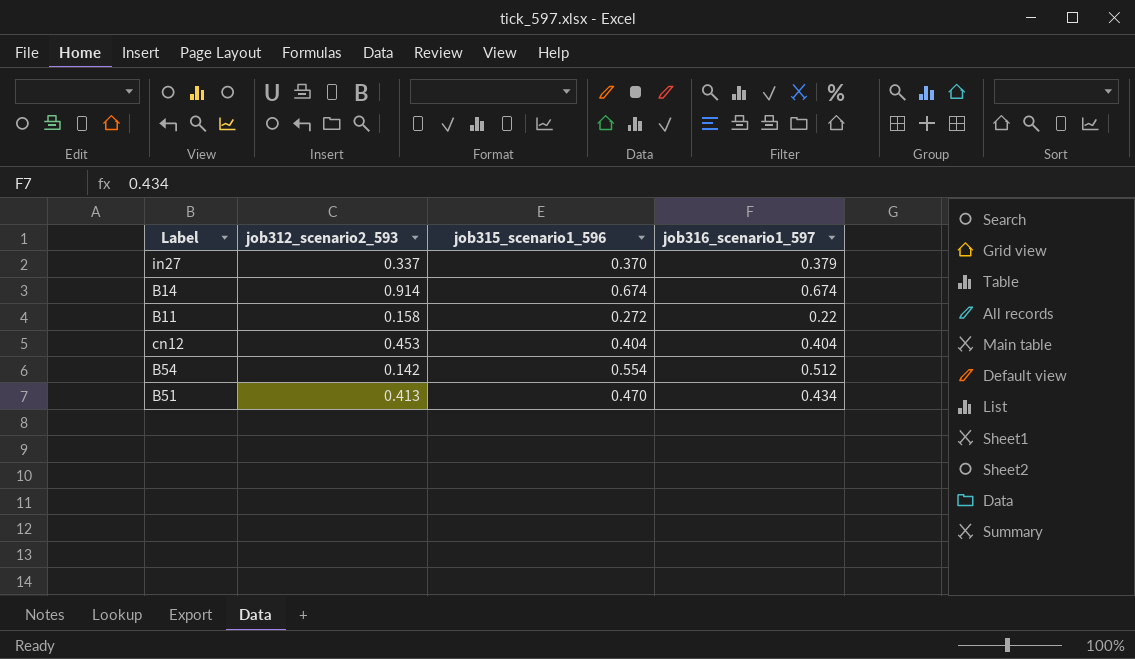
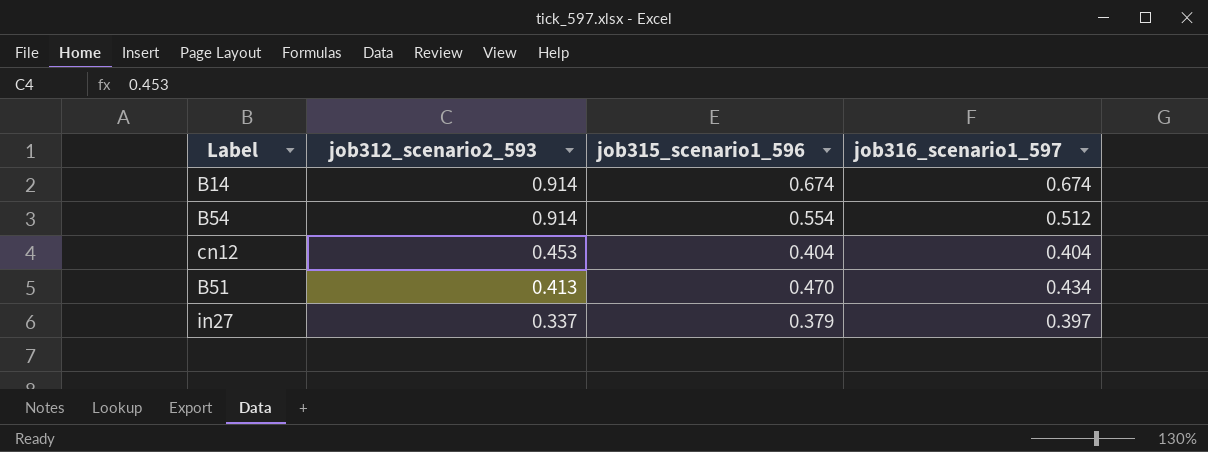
row order: none -> job312_scenario2_593 descending
row B11: 0.158 | 0.272 | 0.22 -> none
B54 | job312_scenario2_593: 0.142 -> 0.914
in27 | job315_scenario1_596: 0.370 -> 0.379
in27 | job316_scenario1_597: 0.379 -> 0.397

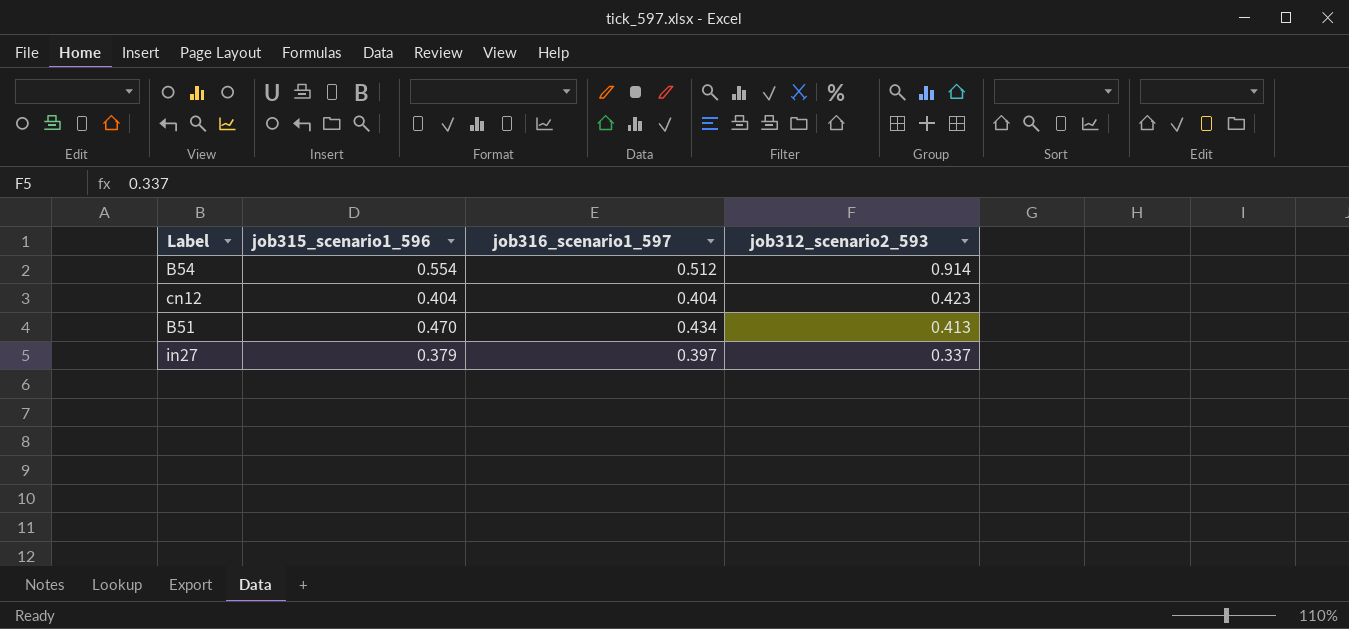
column job312_scenario2_593 | position: 2 -> 4
row B14: 0.914 | 0.674 | 0.674 -> none
cn12 | job312_scenario2_593: 0.453 -> 0.423

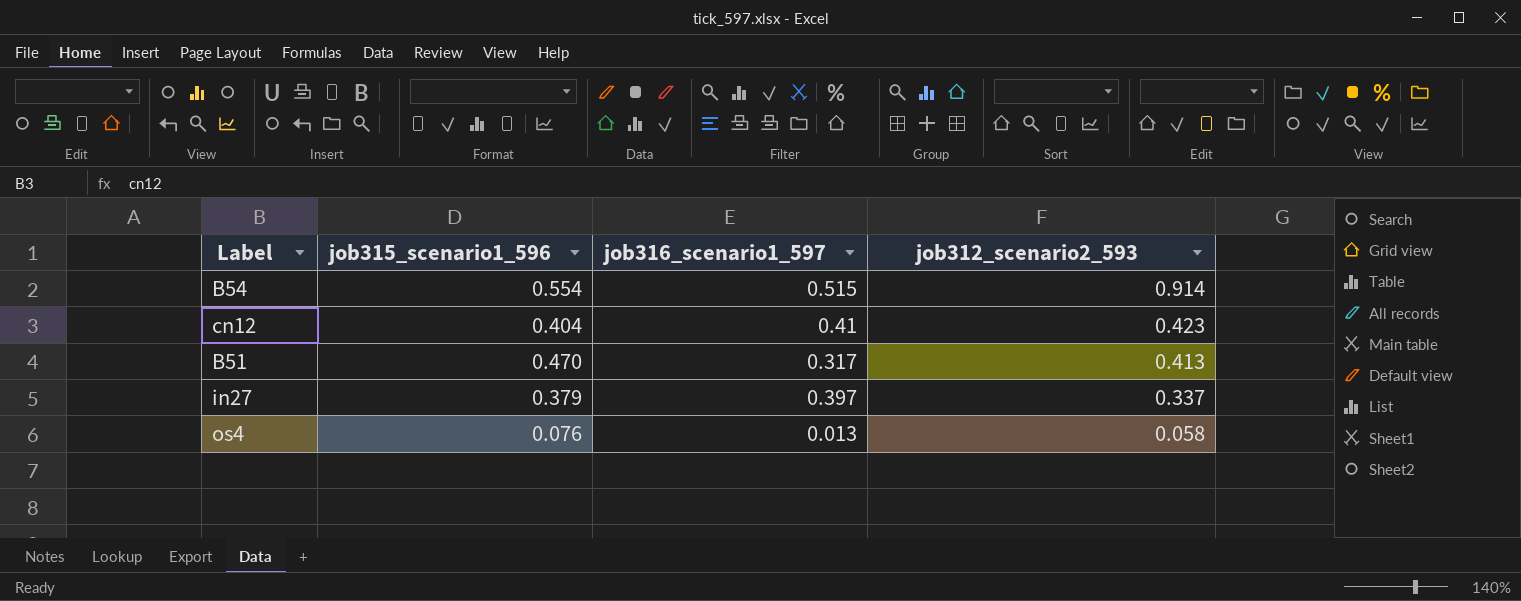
B54 | job316_scenario1_597: 0.512 -> 0.515
cn12 | job316_scenario1_597: 0.404 -> 0.41
B51 | job316_scenario1_597: 0.434 -> 0.317
row os4: none -> 0.076 | 0.013 | 0.058

